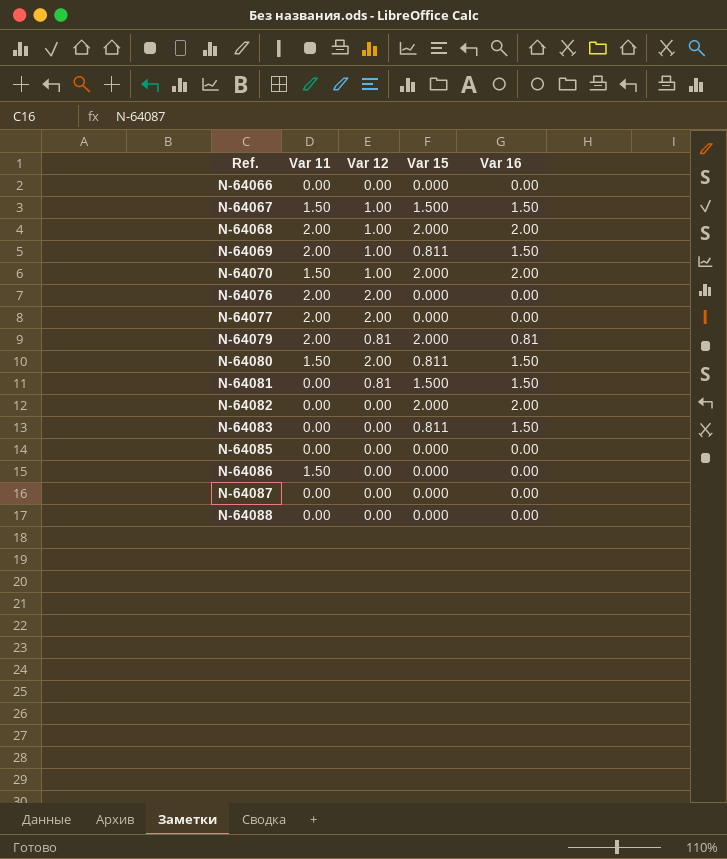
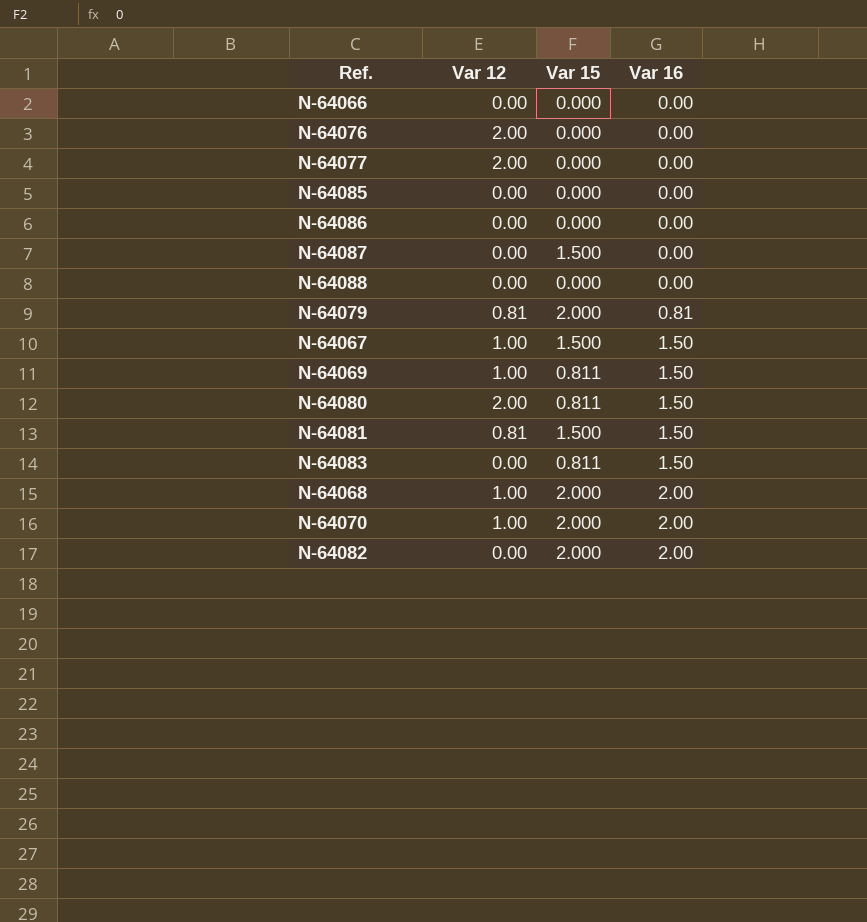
row order: Ref. ascending -> Var 16 ascending
column Var 11 | position: 2 -> none
N-64087 | Var 15: 0.000 -> 1.500

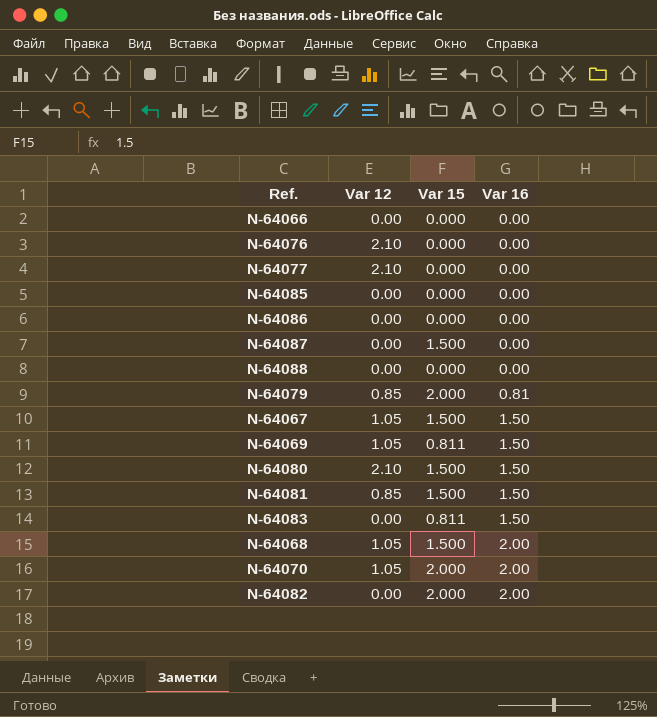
N-64076 | Var 12: 2.00 -> 2.10
N-64077 | Var 12: 2.00 -> 2.10
N-64079 | Var 12: 0.81 -> 0.85
N-64067 | Var 12: 1.00 -> 1.05
N-64069 | Var 12: 1.00 -> 1.05
N-64080 | Var 12: 2.00 -> 2.10
N-64080 | Var 15: 0.811 -> 1.500
N-64081 | Var 12: 0.81 -> 0.85
N-64068 | Var 12: 1.00 -> 1.05
N-64068 | Var 15: 2.000 -> 1.500
N-64070 | Var 12: 1.00 -> 1.05

